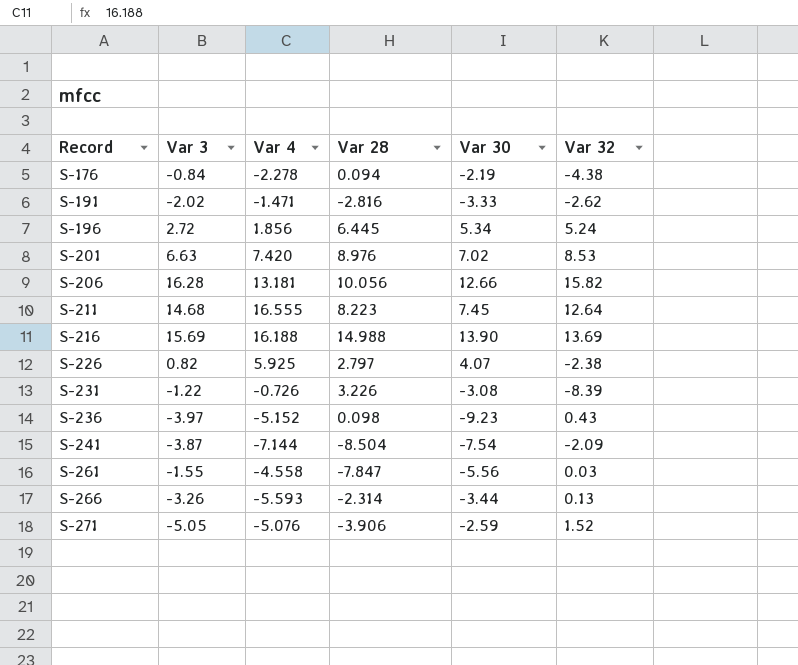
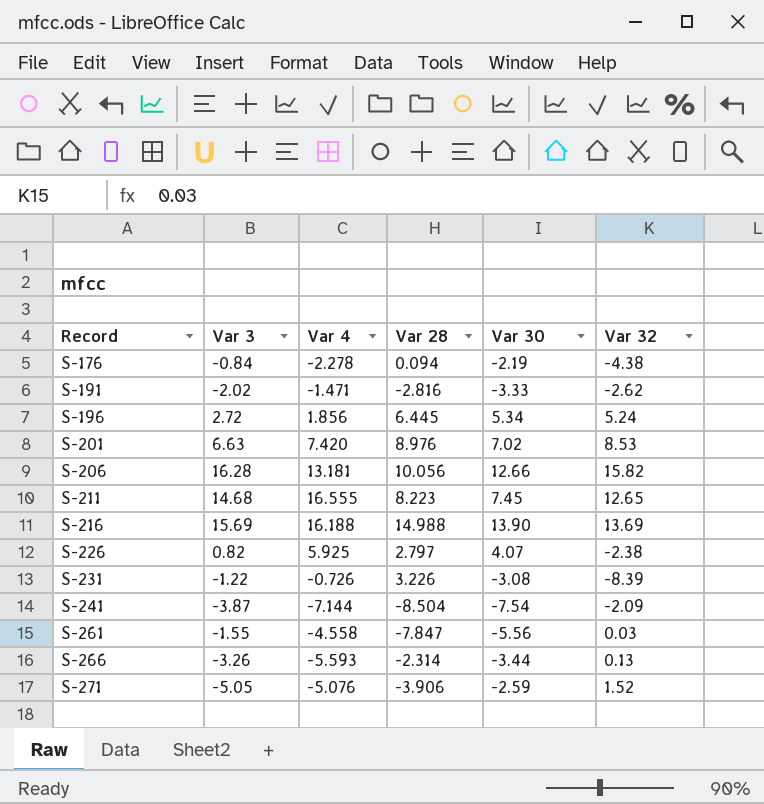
row S-236: -3.97 | -5.152 | 0.098 | -9.23 | 0.43 -> none
S-211 | Var 32: 12.64 -> 12.65

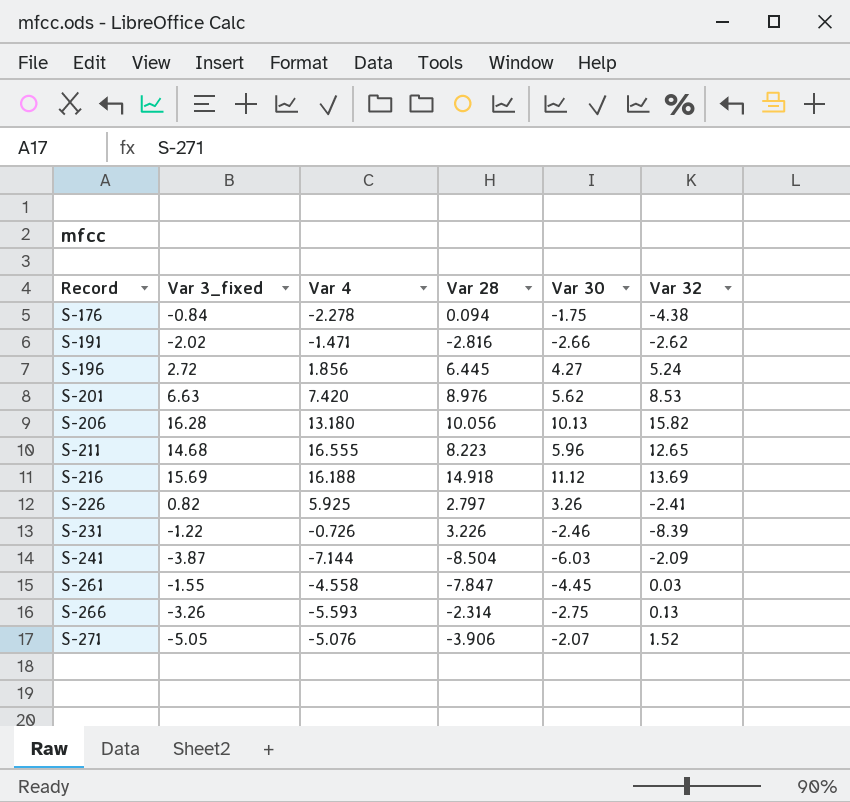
column name: Var 3 -> Var 3_fixed
S-176 | Var 30: -2.19 -> -1.75
S-191 | Var 30: -3.33 -> -2.66
S-196 | Var 30: 5.34 -> 4.27
S-201 | Var 30: 7.02 -> 5.62
S-206 | Var 4: 13.181 -> 13.180
S-206 | Var 30: 12.66 -> 10.13
S-211 | Var 30: 7.45 -> 5.96
S-216 | Var 28: 14.988 -> 14.918
S-216 | Var 30: 13.90 -> 11.12
S-226 | Var 30: 4.07 -> 3.26
S-226 | Var 32: -2.38 -> -2.41
S-231 | Var 30: -3.08 -> -2.46
S-241 | Var 30: -7.54 -> -6.03
S-261 | Var 30: -5.56 -> -4.45
S-266 | Var 30: -3.44 -> -2.75
S-271 | Var 30: -2.59 -> -2.07

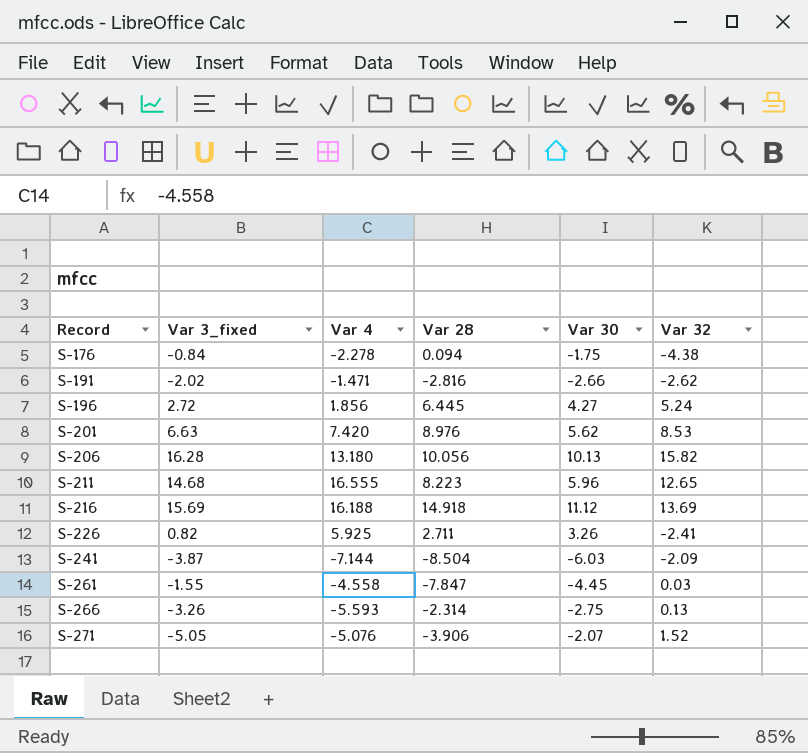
row S-231: -1.22 | -0.726 | 3.226 | -2.46 | -8.39 -> none
S-226 | Var 28: 2.797 -> 2.711

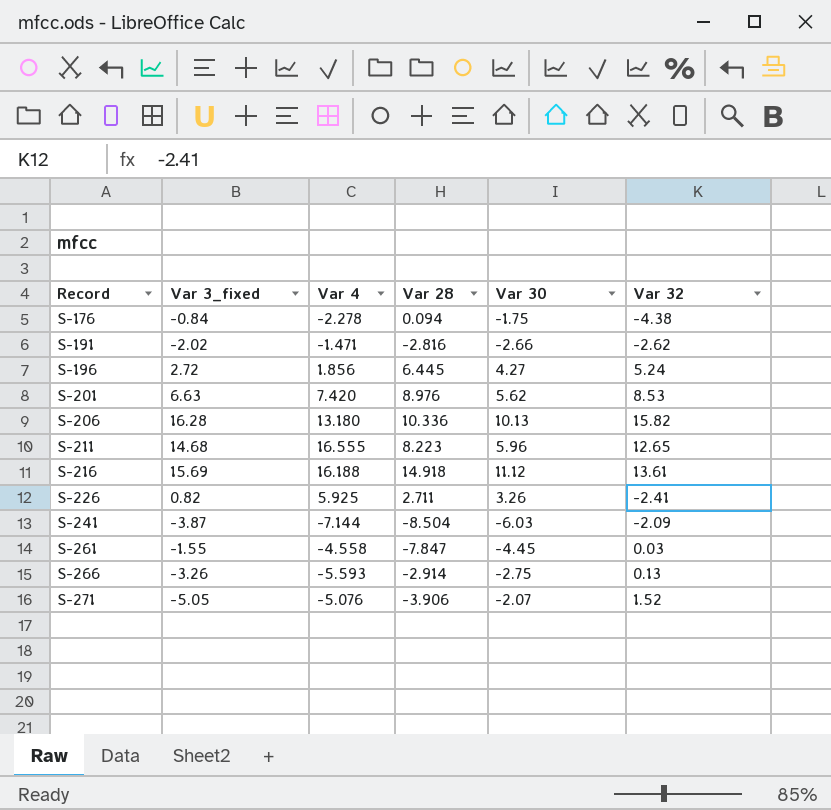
S-206 | Var 28: 10.056 -> 10.336
S-216 | Var 32: 13.69 -> 13.61
S-266 | Var 28: -2.314 -> -2.914

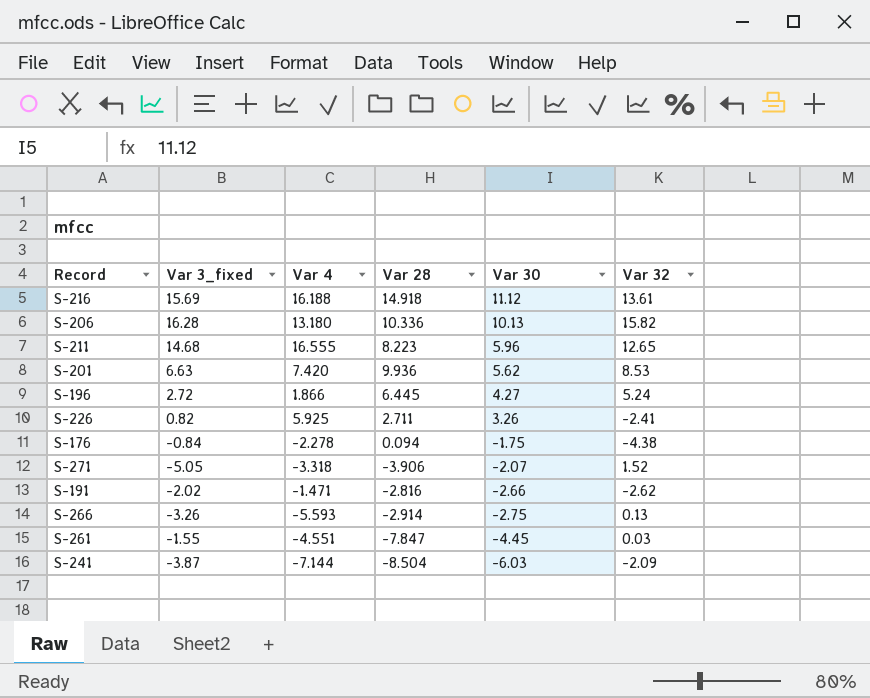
row order: Record ascending -> Var 30 descending
S-201 | Var 28: 8.976 -> 9.936
S-196 | Var 4: 1.856 -> 1.866
S-271 | Var 4: -5.076 -> -3.318
S-261 | Var 4: -4.558 -> -4.551

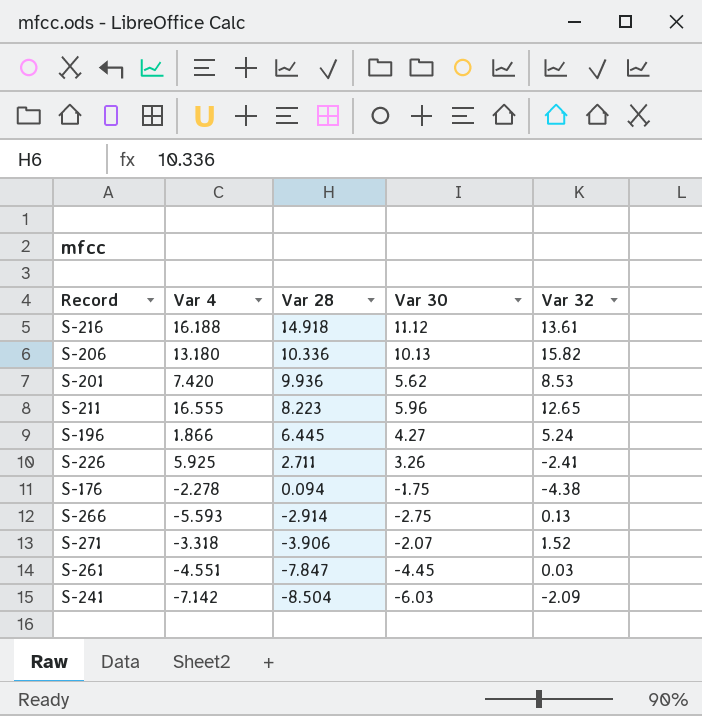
row order: Var 30 descending -> Var 28 descending
column Var 3_fixed | position: 2 -> none
row S-191: -2.02 | -1.471 | -2.816 | -2.66 | -2.62 -> none
S-241 | Var 4: -7.144 -> -7.142

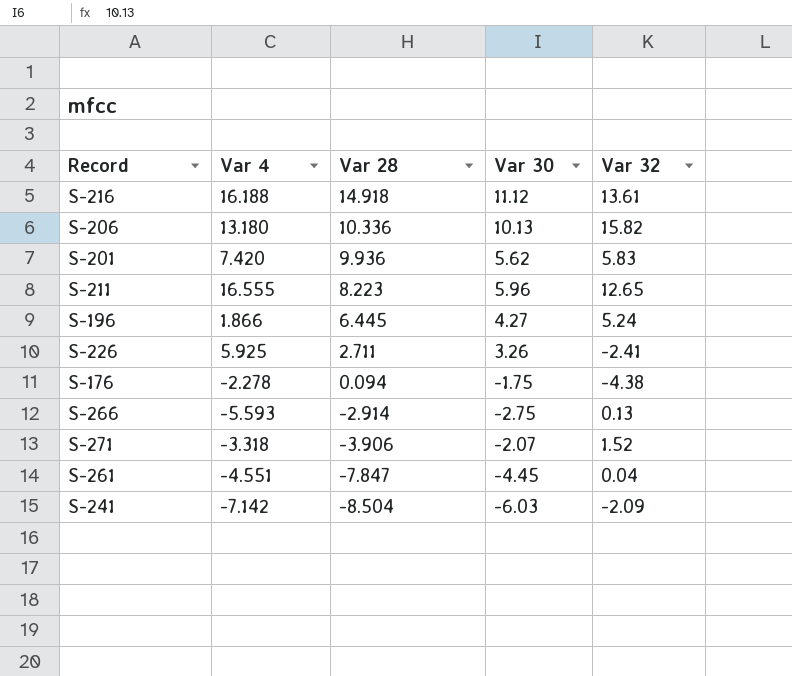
S-201 | Var 32: 8.53 -> 5.83
S-261 | Var 32: 0.03 -> 0.04

